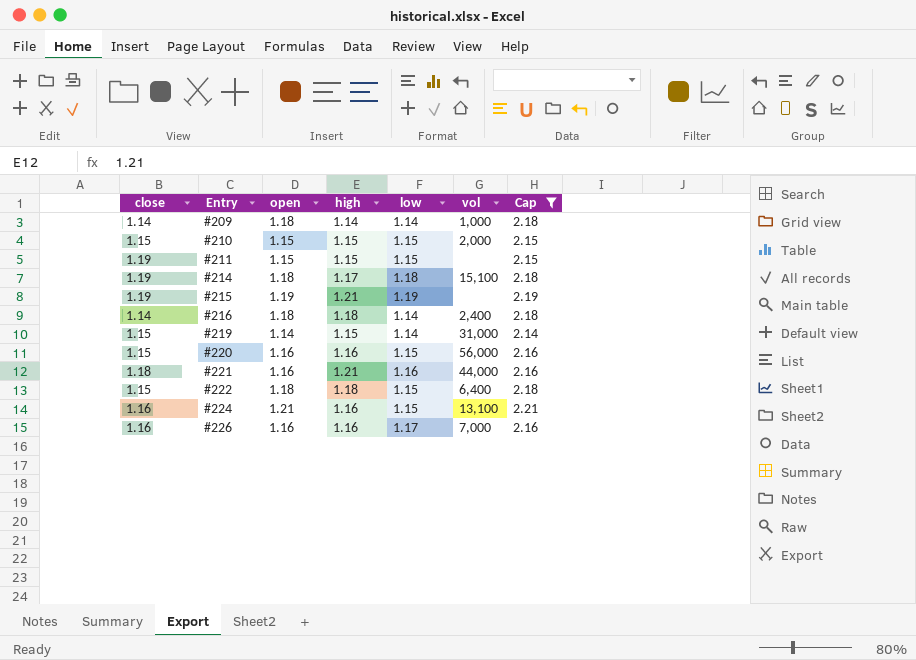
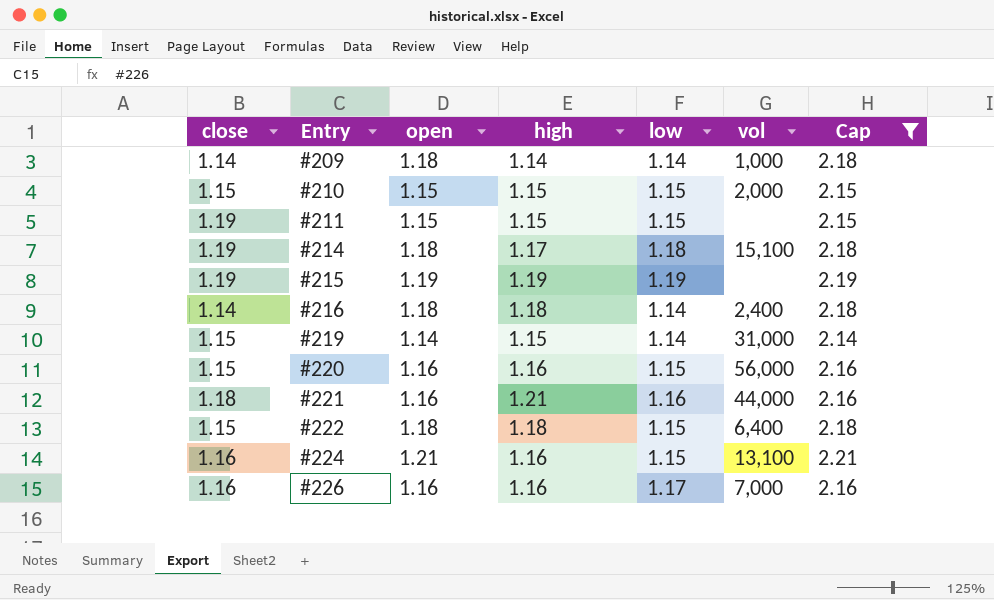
#215 | high: 1.21 -> 1.19

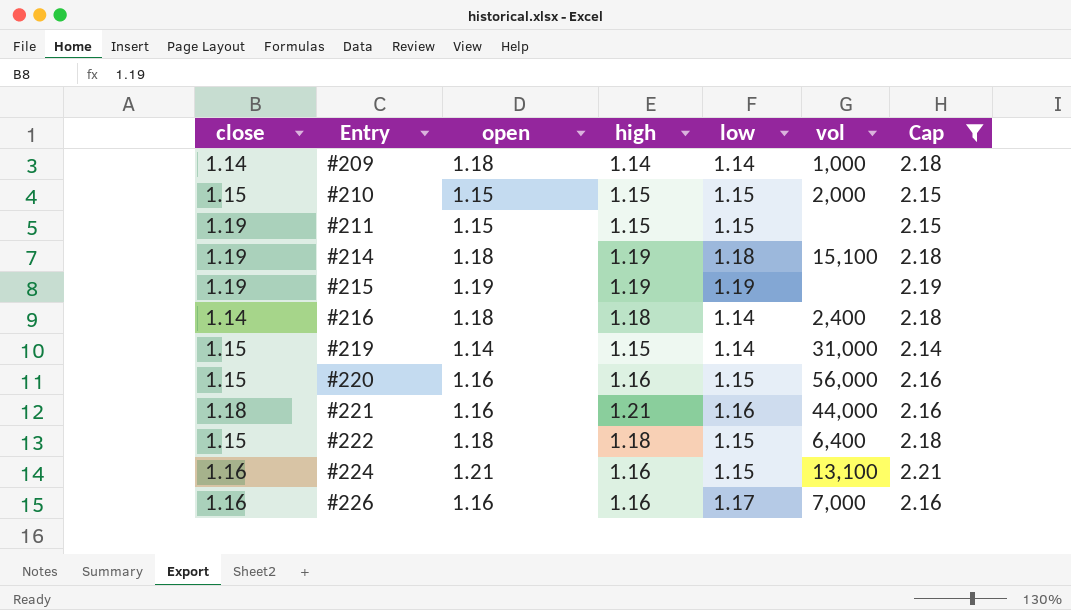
#214 | high: 1.17 -> 1.19

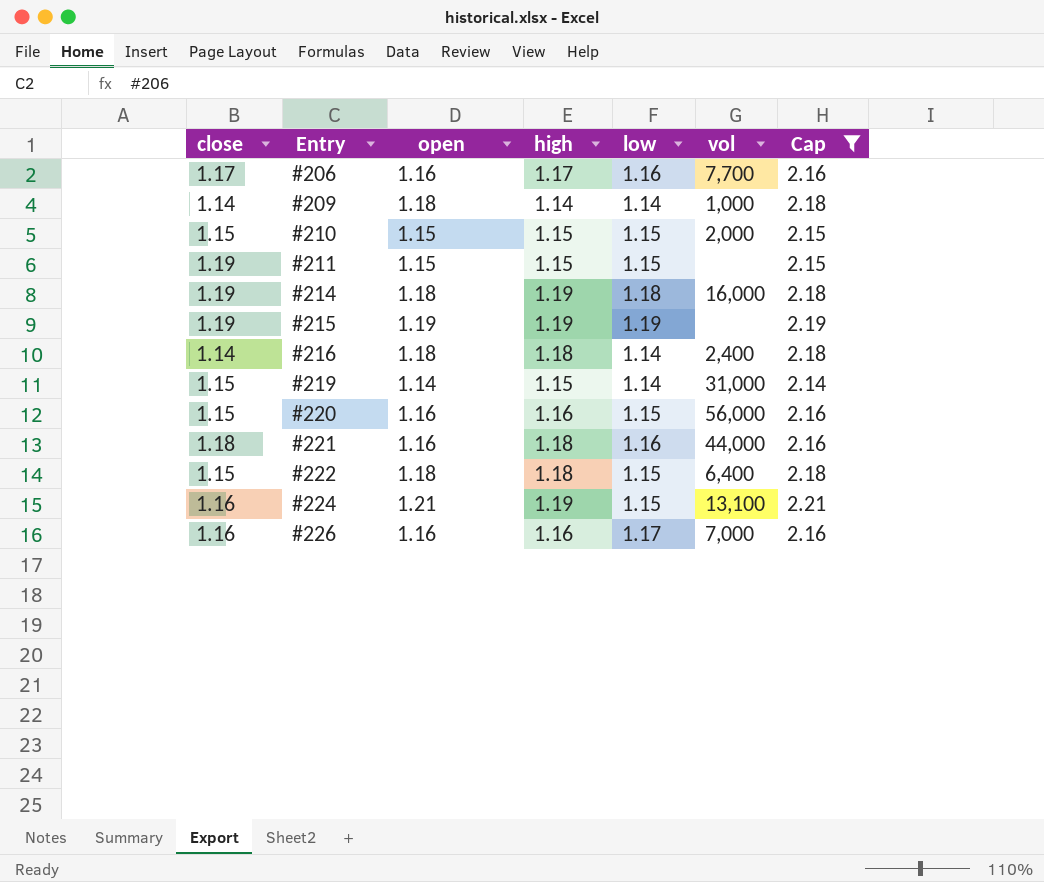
row #206: none -> 1.17 | 1.16 | 1.17 | 1.16 | 7,700 | 2.16
#214 | vol: 15,100 -> 16,000
#221 | high: 1.21 -> 1.18
#224 | high: 1.16 -> 1.19

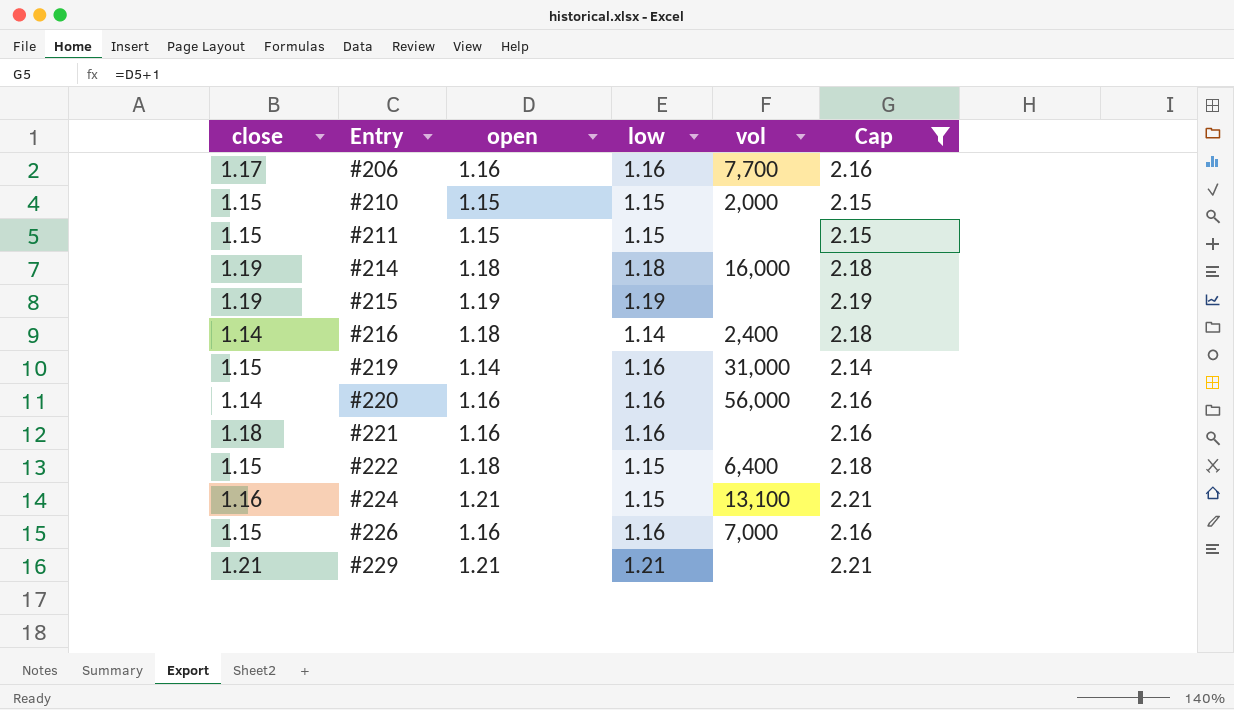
column high | position: 4 -> none
row #209: 1.14 | 1.18 | 1.14 | 1.14 | 1,000 | 2.18 -> none
#211 | close: 1.19 -> 1.15
#219 | low: 1.14 -> 1.16
#220 | close: 1.15 -> 1.14
#220 | low: 1.15 -> 1.16
#221 | vol: 44,000 -> none
#226 | close: 1.16 -> 1.15
#226 | low: 1.17 -> 1.16
row #229: none -> 1.21 | 1.21 | 1.21 | none | 2.21

